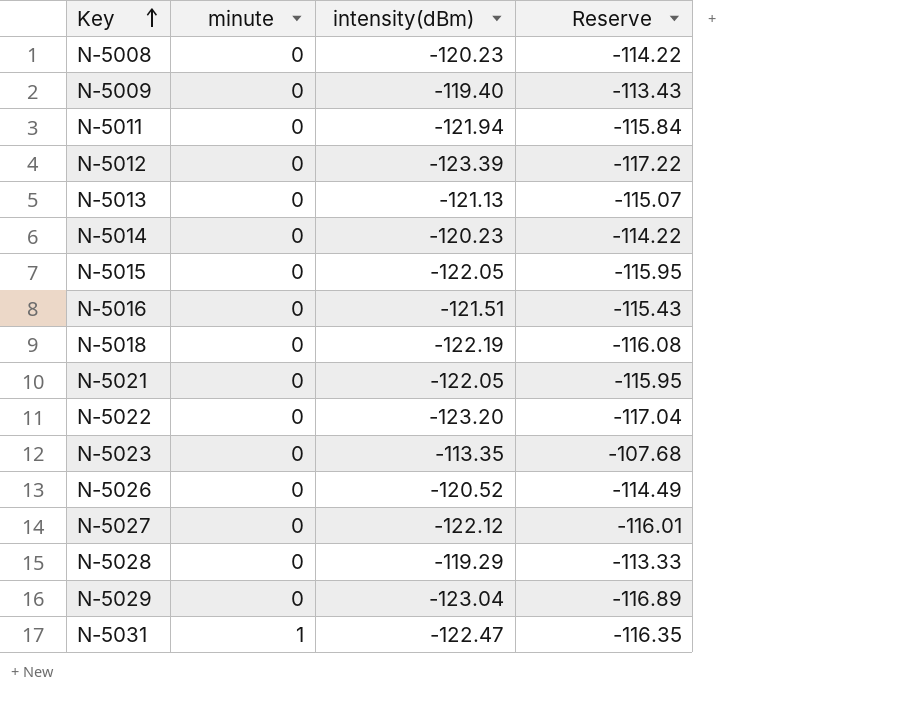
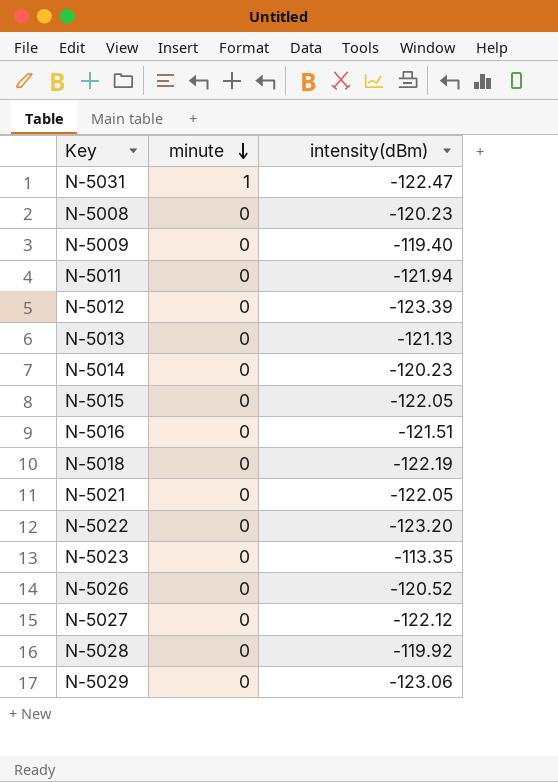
row order: Key ascending -> minute descending
column Reserve | formula: [intensity(dBm)] * 0.95 -> none
N-5028 | intensity(dBm): -119.29 -> -119.92
N-5029 | intensity(dBm): -123.04 -> -123.06

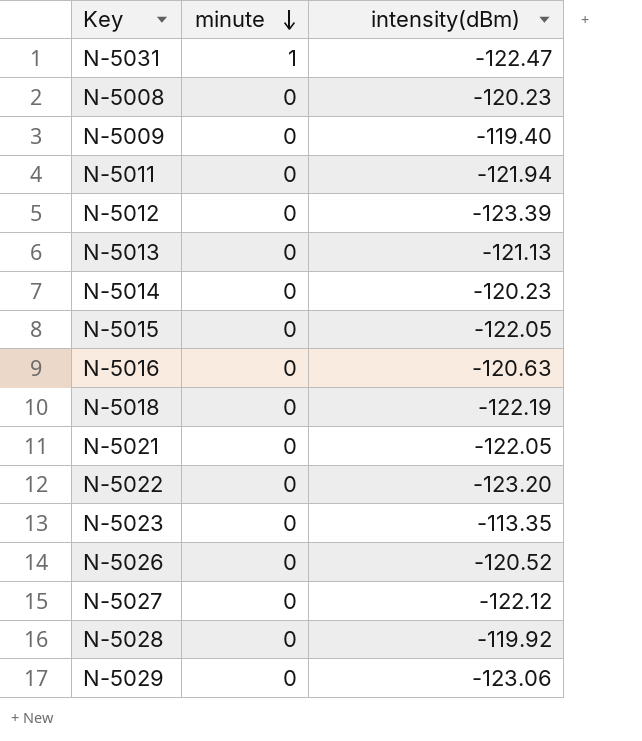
N-5016 | intensity(dBm): -121.51 -> -120.63

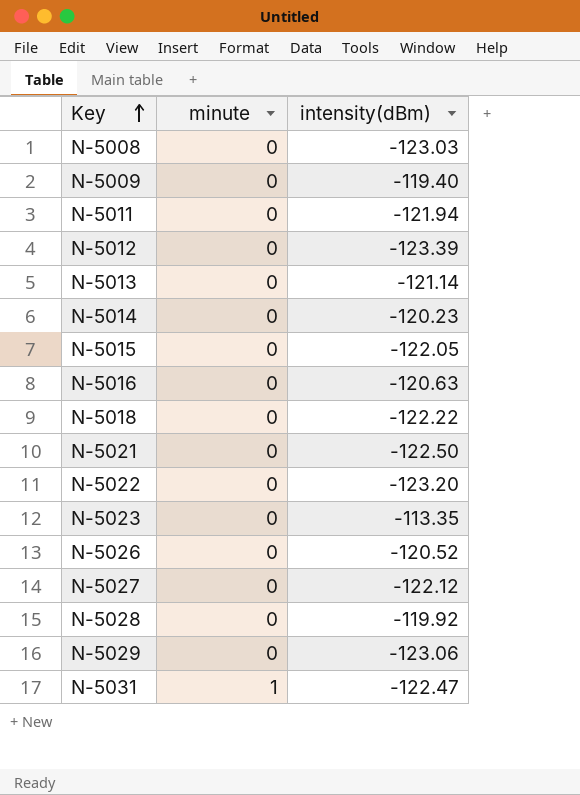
row order: minute descending -> Key ascending
N-5008 | intensity(dBm): -120.23 -> -123.03
N-5013 | intensity(dBm): -121.13 -> -121.14
N-5018 | intensity(dBm): -122.19 -> -122.22
N-5021 | intensity(dBm): -122.05 -> -122.50

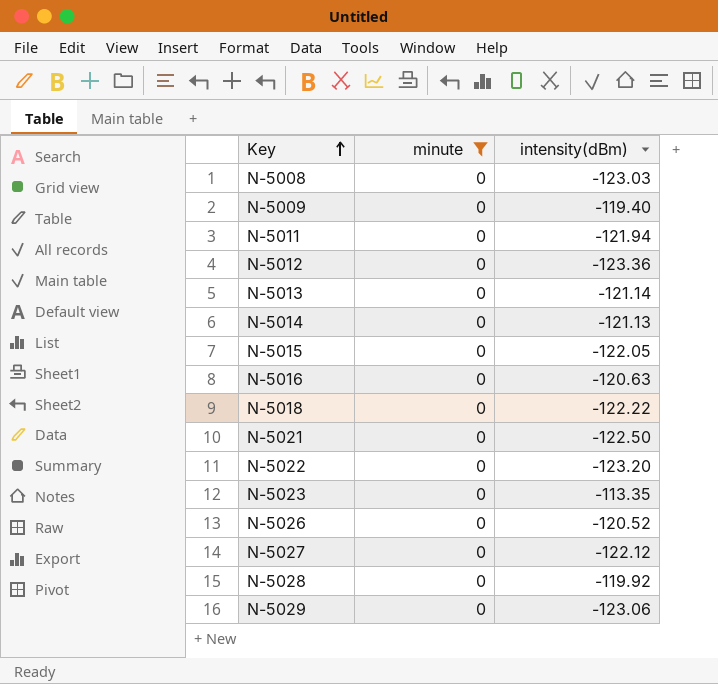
filter: none -> minute = 0
N-5012 | intensity(dBm): -123.39 -> -123.36
N-5014 | intensity(dBm): -120.23 -> -121.13

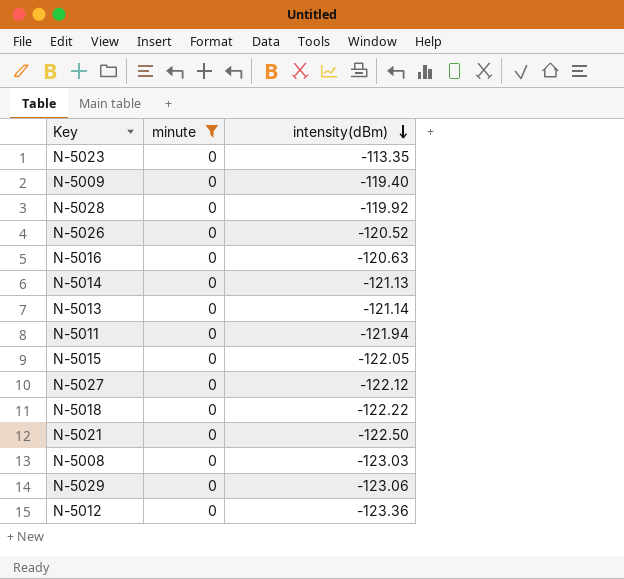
row order: Key ascending -> intensity(dBm) descending
row N-5022: 0 | -123.20 -> none

